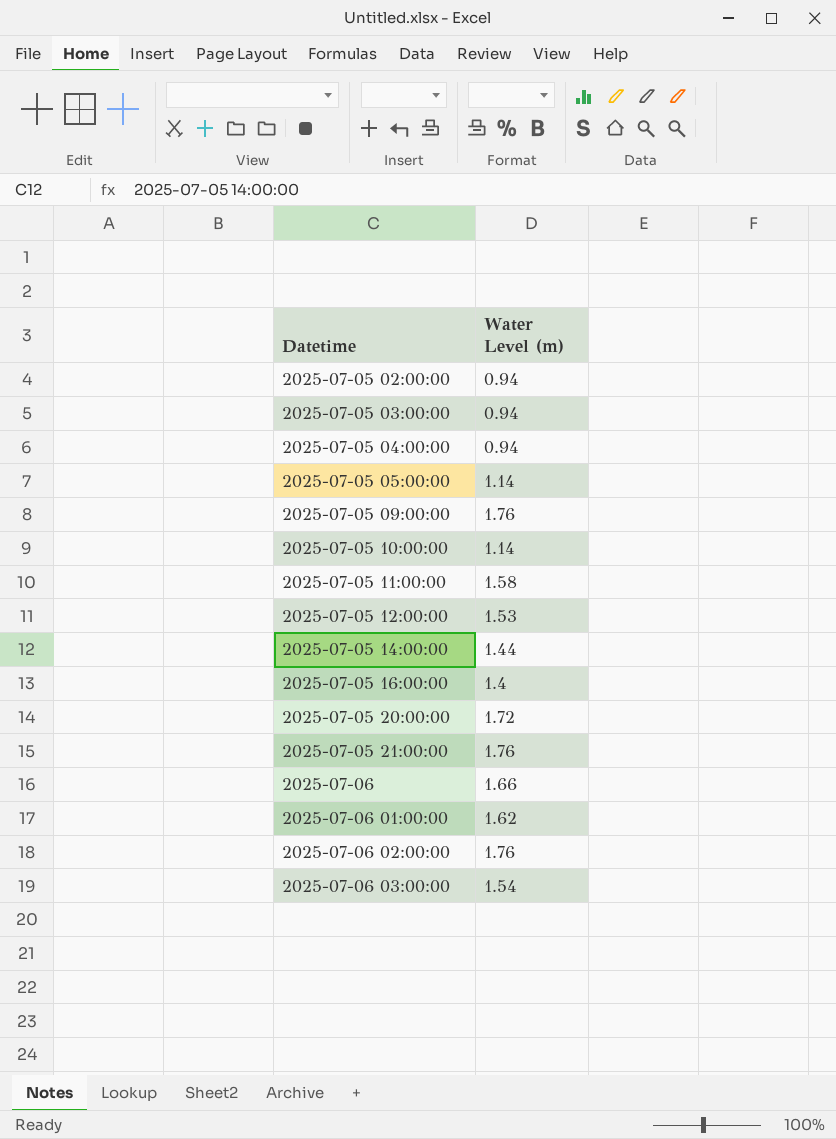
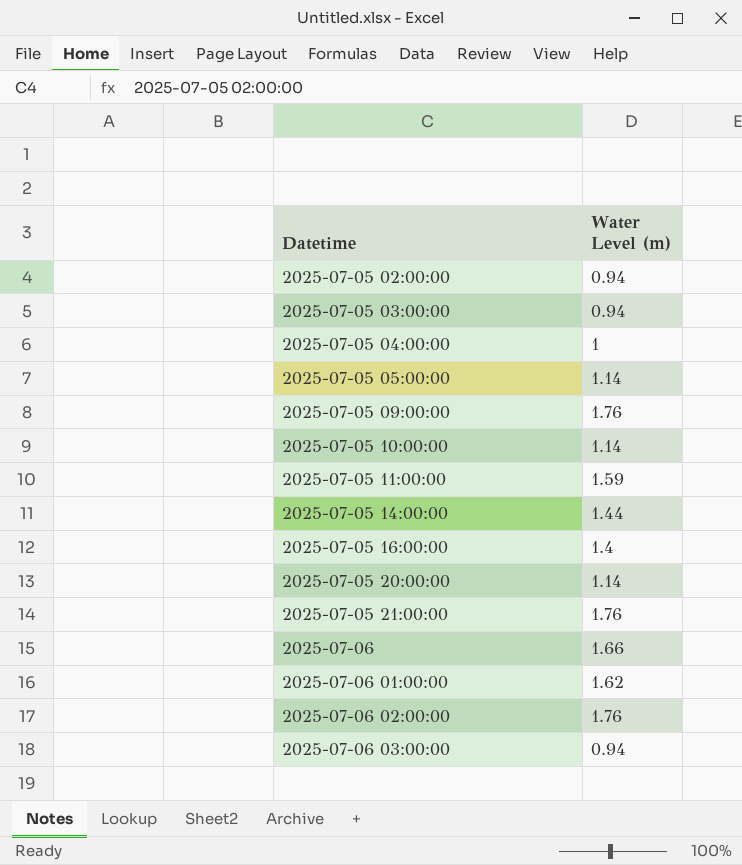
row 2025-07-05 12:00:00: 1.53 -> none
2025-07-05 04:00:00 | Water Level (m): 0.94 -> 1
2025-07-05 11:00:00 | Water Level (m): 1.58 -> 1.59
2025-07-05 20:00:00 | Water Level (m): 1.72 -> 1.14
2025-07-06 03:00:00 | Water Level (m): 1.54 -> 0.94

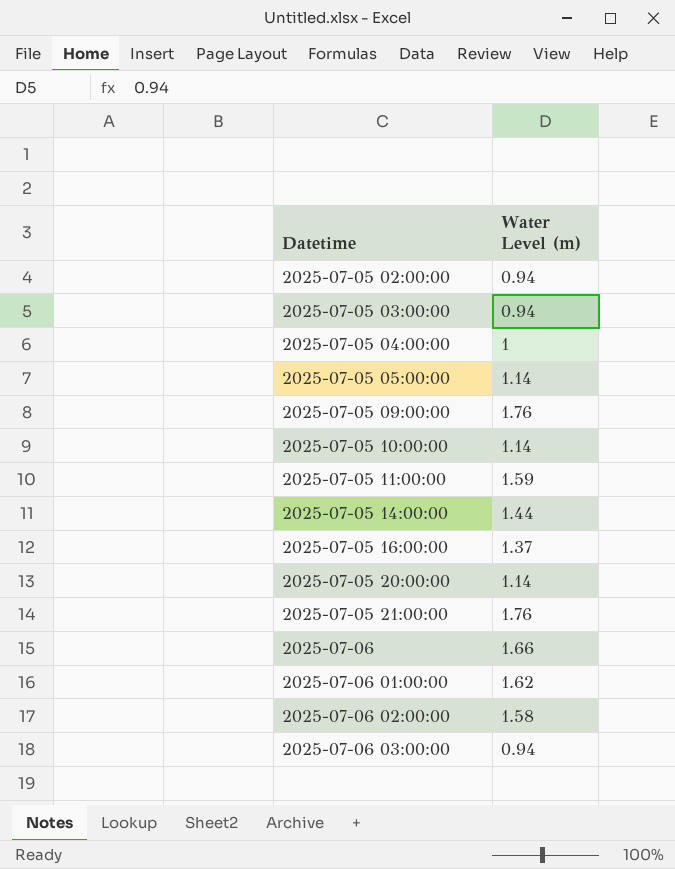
2025-07-05 16:00:00 | Water Level (m): 1.4 -> 1.37
2025-07-06 02:00:00 | Water Level (m): 1.76 -> 1.58

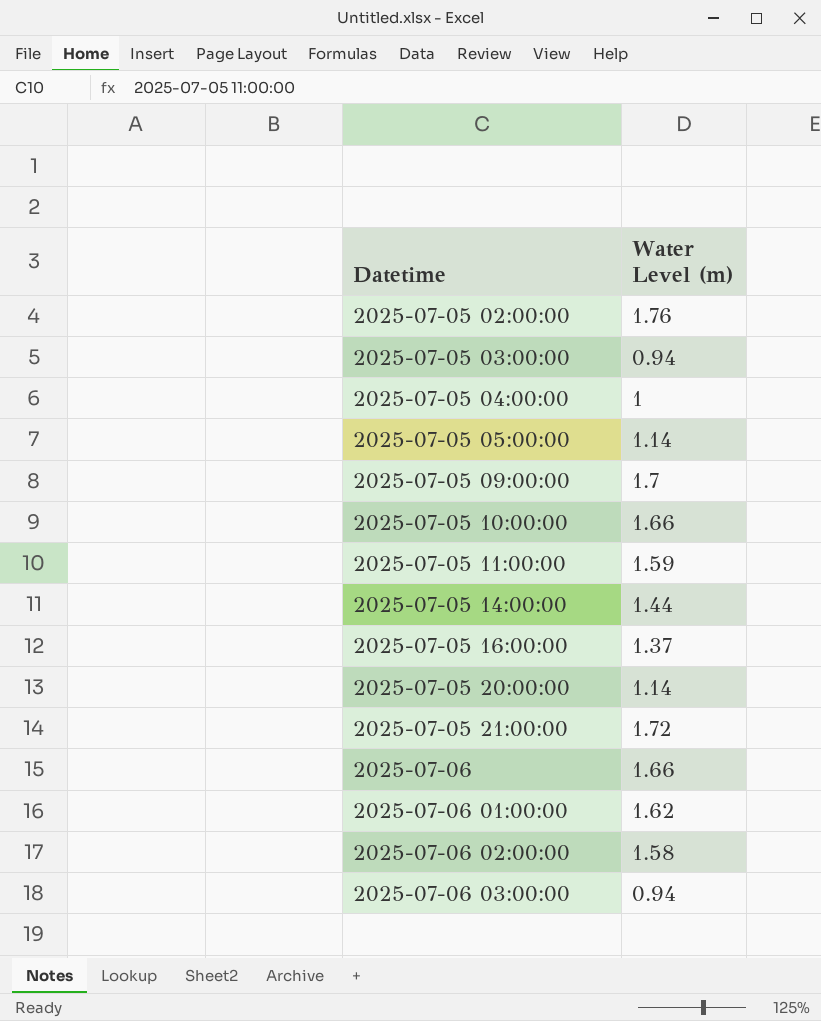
2025-07-05 02:00:00 | Water Level (m): 0.94 -> 1.76
2025-07-05 09:00:00 | Water Level (m): 1.76 -> 1.7
2025-07-05 10:00:00 | Water Level (m): 1.14 -> 1.66
2025-07-05 21:00:00 | Water Level (m): 1.76 -> 1.72

